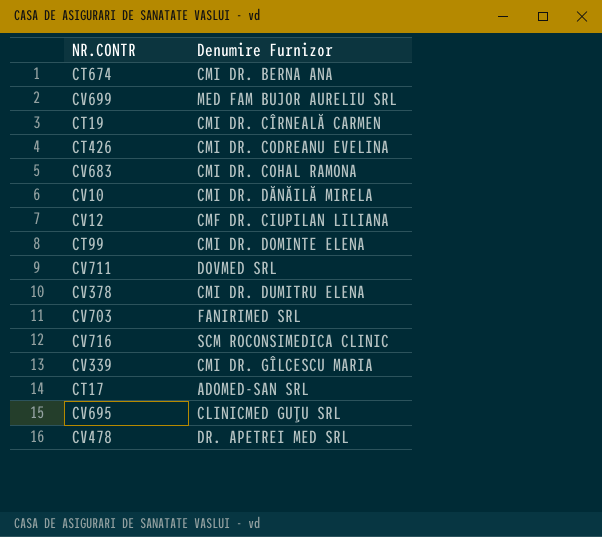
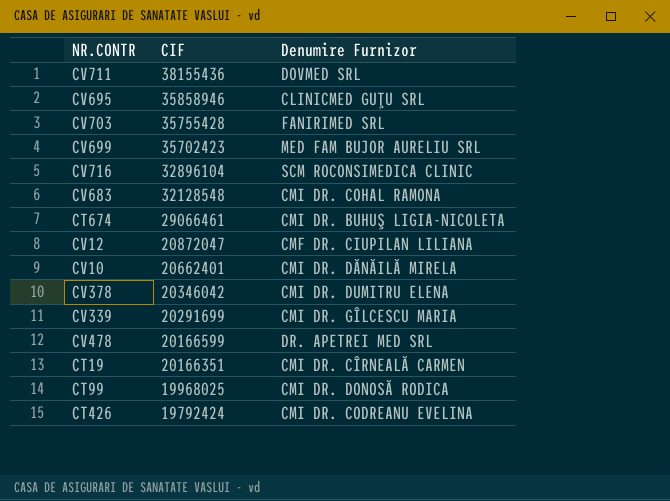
row order: none -> CIF descending
column CIF | position: none -> 2
row CT17: ADOMED-SAN SRL -> none
CT674 | Denumire Furnizor: CMI DR. BERNA ANA -> CMI DR. BUHUŞ LIGIA-NICOLETA
CT99 | Denumire Furnizor: CMI DR. DOMINTE ELENA -> CMI DR. DONOSĂ RODICA

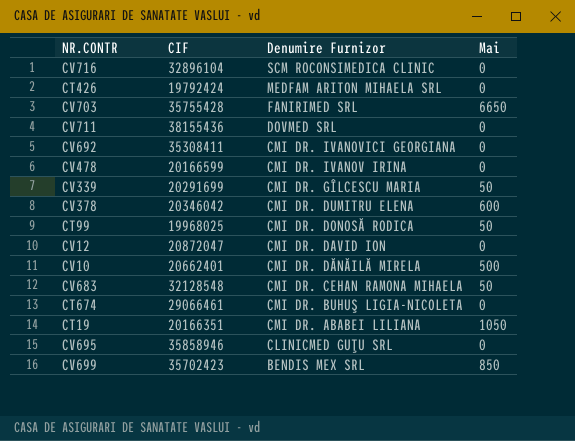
row order: CIF descending -> Denumire Furnizor descending
column Mai | position: none -> 4
CT426 | Denumire Furnizor: CMI DR. CODREANU EVELINA -> MEDFAM ARITON MIHAELA SRL
row CV692: none -> 35308411 | CMI DR. IVANOVICI GEORGIANA | 0
CV478 | Denumire Furnizor: DR. APETREI MED SRL -> CMI DR. IVANOV IRINA
CV12 | Denumire Furnizor: CMF DR. CIUPILAN LILIANA -> CMI DR. DAVID ION
CV683 | Denumire Furnizor: CMI DR. COHAL RAMONA -> CMI DR. CEHAN RAMONA MIHAELA
CT19 | Denumire Furnizor: CMI DR. CÎRNEALĂ CARMEN -> CMI DR. ABABEI LILIANA
CV699 | Denumire Furnizor: MED FAM BUJOR AURELIU SRL -> BENDIS MEX SRL

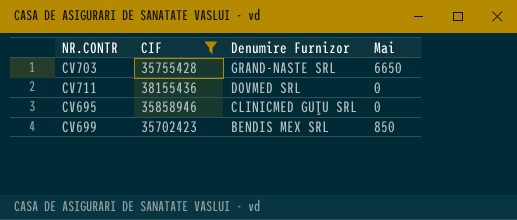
filter: none -> CIF >= 35702423
CV703 | Denumire Furnizor: FANIRIMED SRL -> GRAND-NASTE SRL

